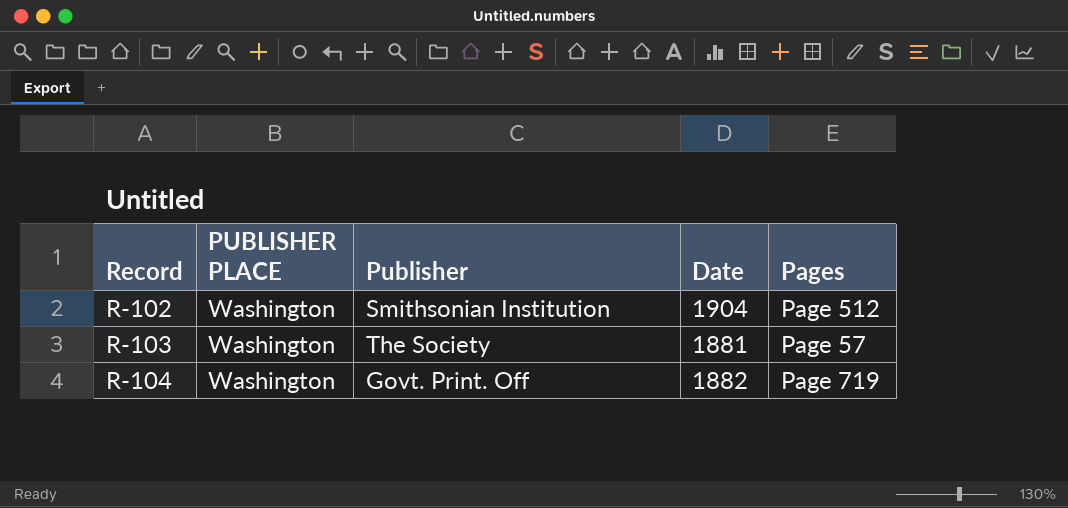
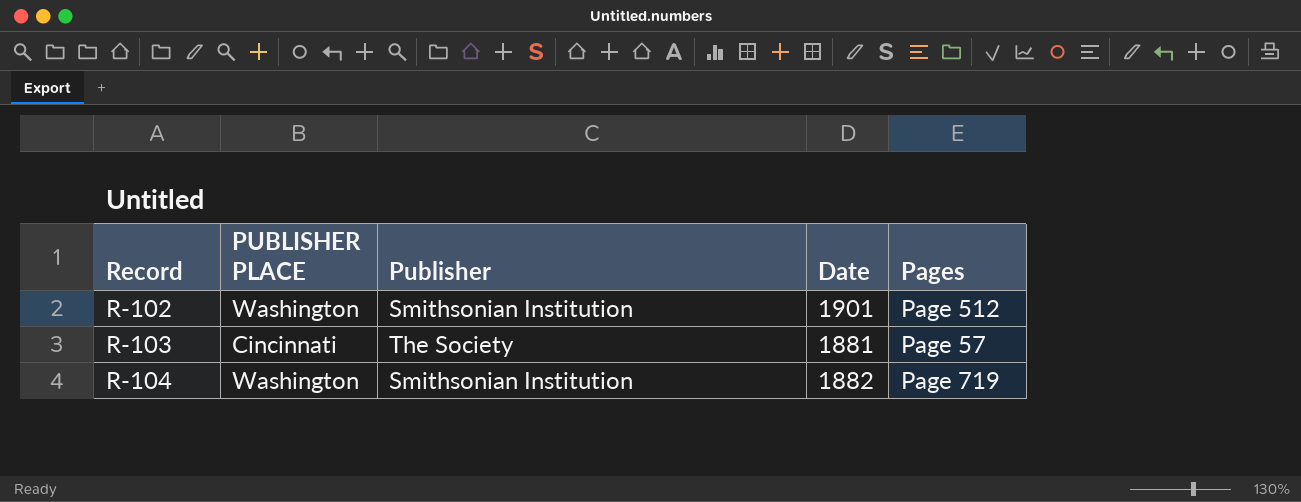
R-102 | Date: 1904 -> 1901
R-103 | PUBLISHER PLACE: Washington -> Cincinnati
R-104 | Publisher: Govt. Print. Off -> Smithsonian Institution

